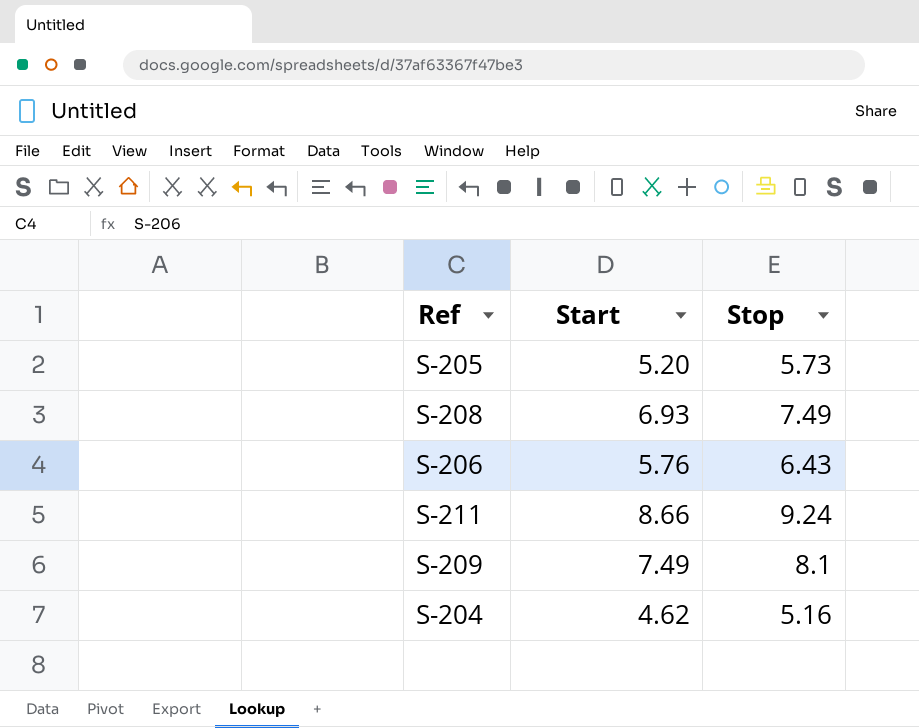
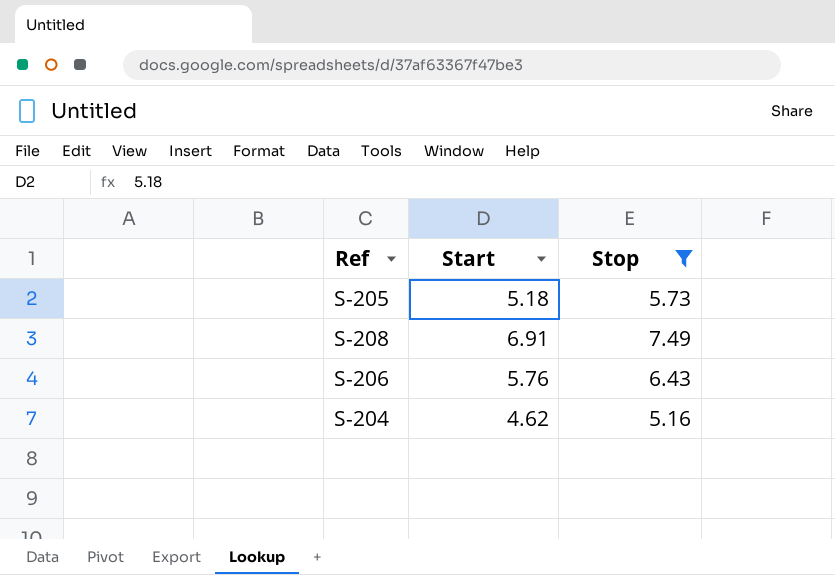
filter: none -> Stop <= 7.49
S-205 | Start: 5.20 -> 5.18
S-208 | Start: 6.93 -> 6.91

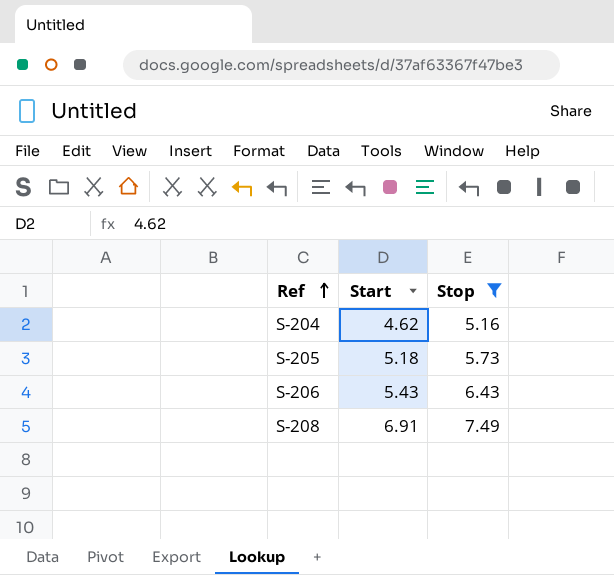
row order: none -> Ref ascending
S-206 | Start: 5.76 -> 5.43

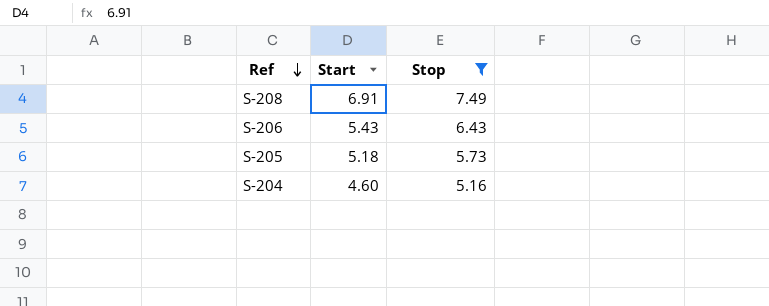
row order: Ref ascending -> Ref descending
S-204 | Start: 4.62 -> 4.60

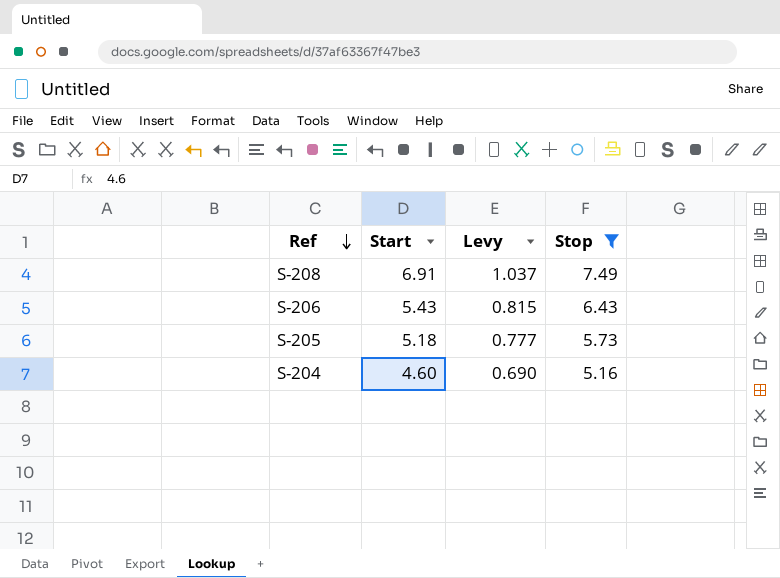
column Levy | formula: none -> [Start] * 0.15

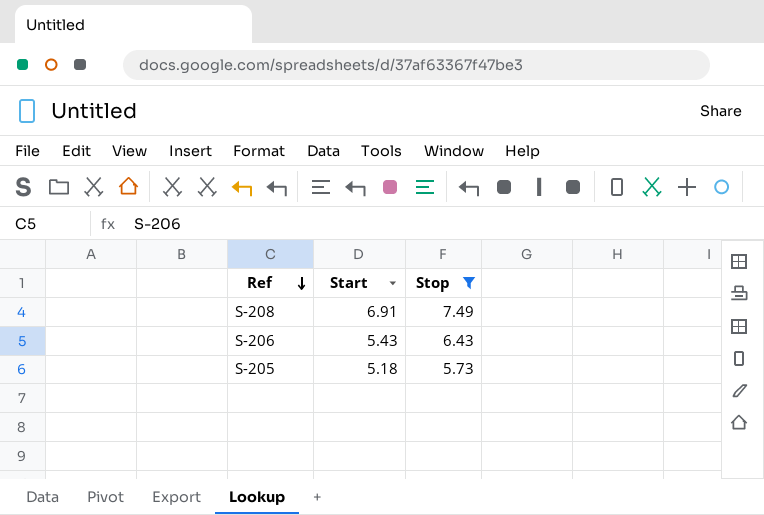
column Levy | formula: [Start] * 0.15 -> none
row S-204: 4.60 | 0.690 | 5.16 -> none

